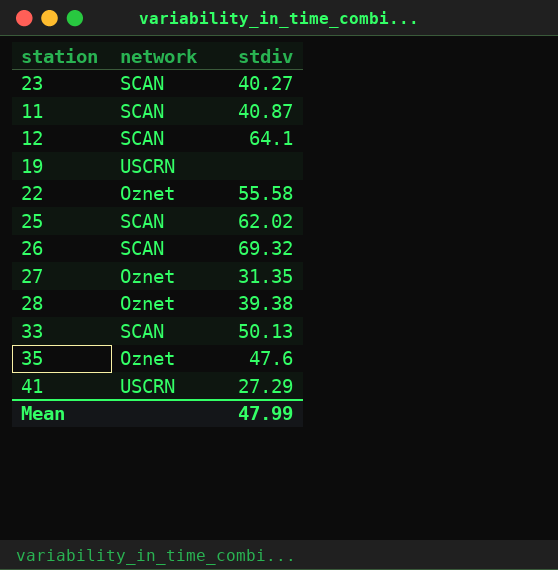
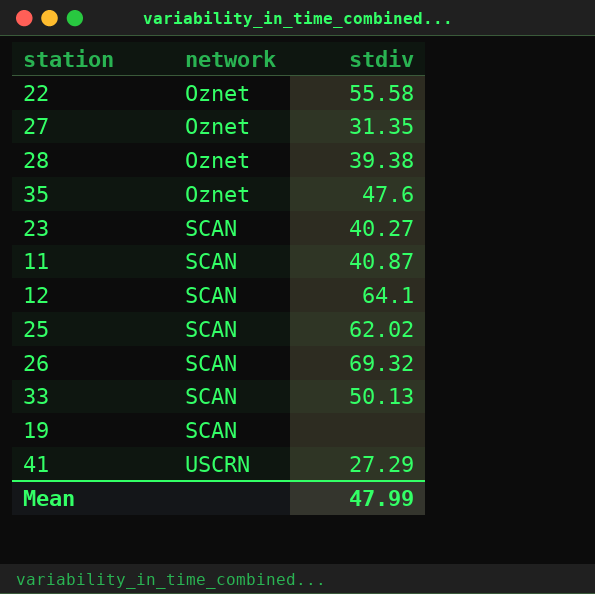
row order: none -> network ascending
19 | network: USCRN -> SCAN

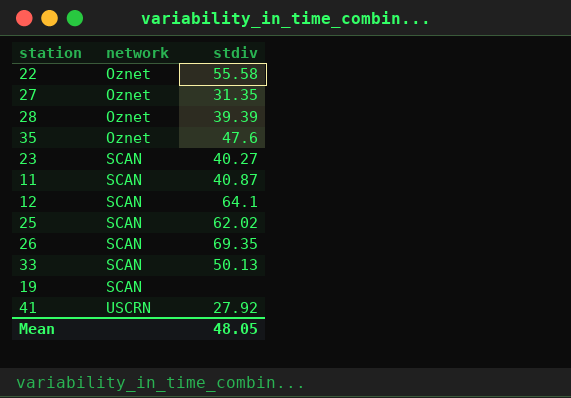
28 | stdiv: 39.38 -> 39.39
26 | stdiv: 69.32 -> 69.35
41 | stdiv: 27.29 -> 27.92
Mean | stdiv: 47.99 -> 48.05

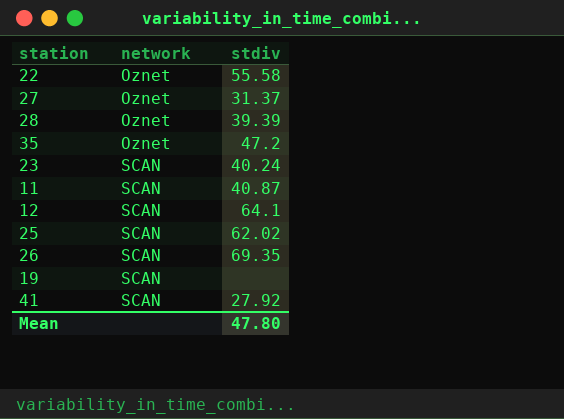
row 33: SCAN | 50.13 -> none
27 | stdiv: 31.35 -> 31.37
35 | stdiv: 47.6 -> 47.2
23 | stdiv: 40.27 -> 40.24
41 | network: USCRN -> SCAN
Mean | stdiv: 48.05 -> 47.80

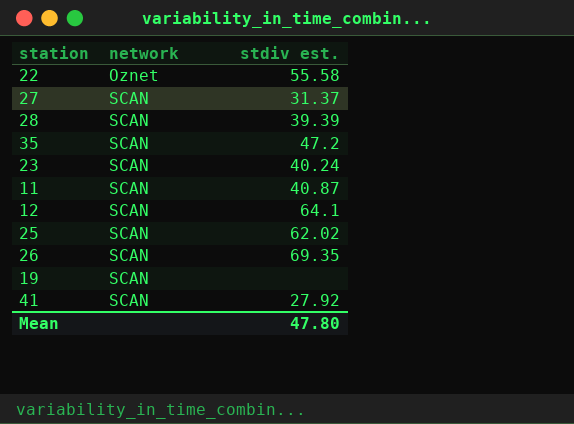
column name: stdiv -> stdiv est.
27 | network: Oznet -> SCAN
28 | network: Oznet -> SCAN
35 | network: Oznet -> SCAN

